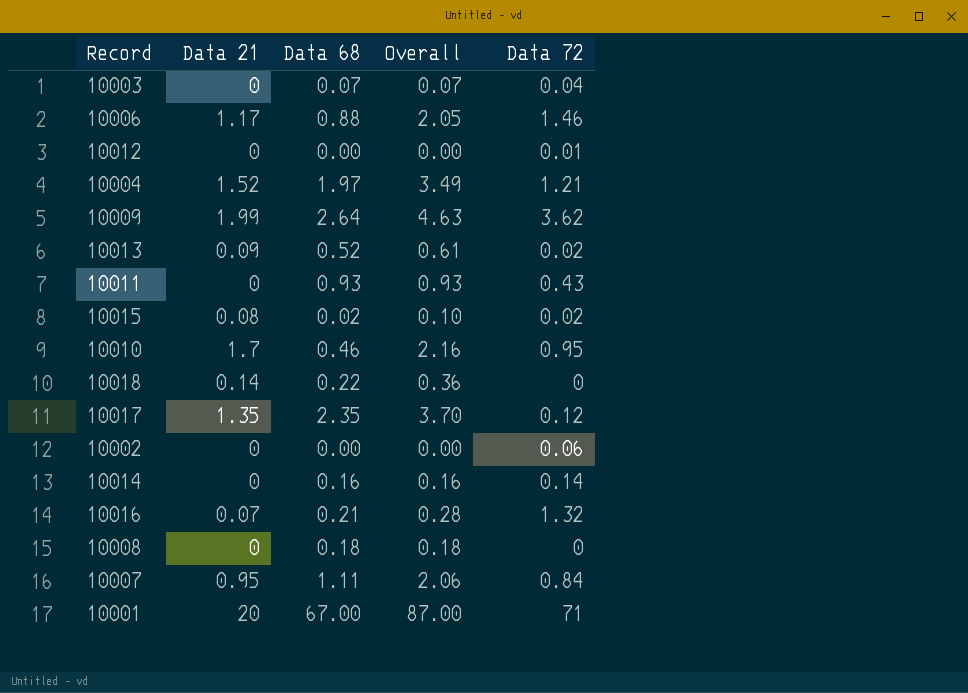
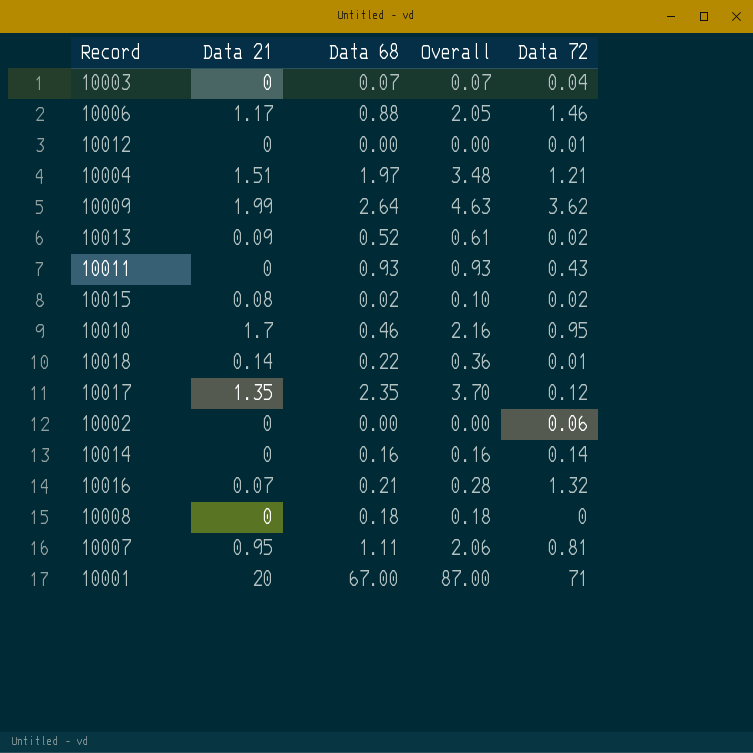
10004 | Data 21: 1.52 -> 1.51
10004 | Overall: 3.49 -> 3.48
10018 | Data 72: 0 -> 0.01
10007 | Data 72: 0.84 -> 0.81

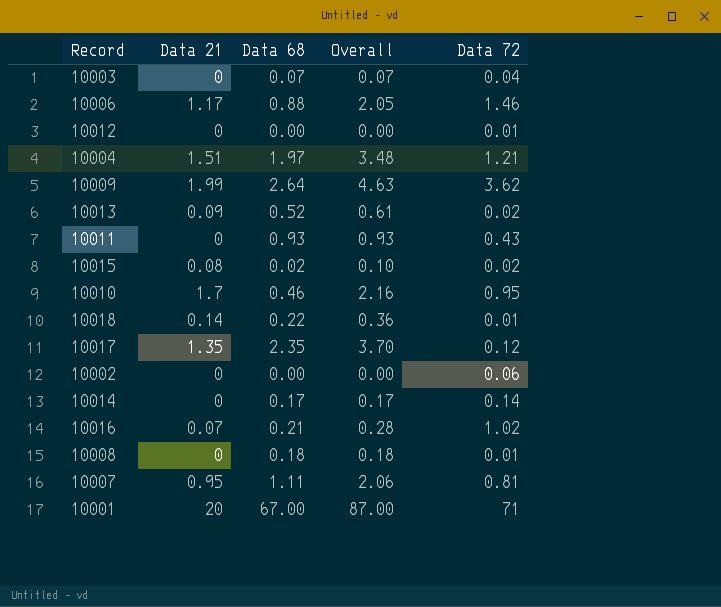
10014 | Data 68: 0.16 -> 0.17
10014 | Overall: 0.16 -> 0.17
10016 | Data 72: 1.32 -> 1.02
10008 | Data 72: 0 -> 0.01

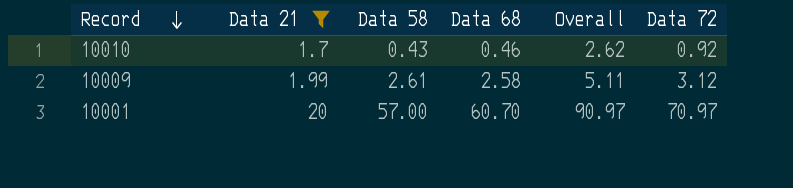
filter: none -> Data 21 >= 1.7
row order: none -> Record descending
column Data 58 | position: none -> 3
column Overall | formula: [Data 21] + [Data 68] -> [Data 21] + [Data 72]
10010 | Data 72: 0.95 -> 0.92
10009 | Data 68: 2.64 -> 2.58
10009 | Data 72: 3.62 -> 3.12
10001 | Data 68: 67.00 -> 60.70
10001 | Data 72: 71 -> 70.97

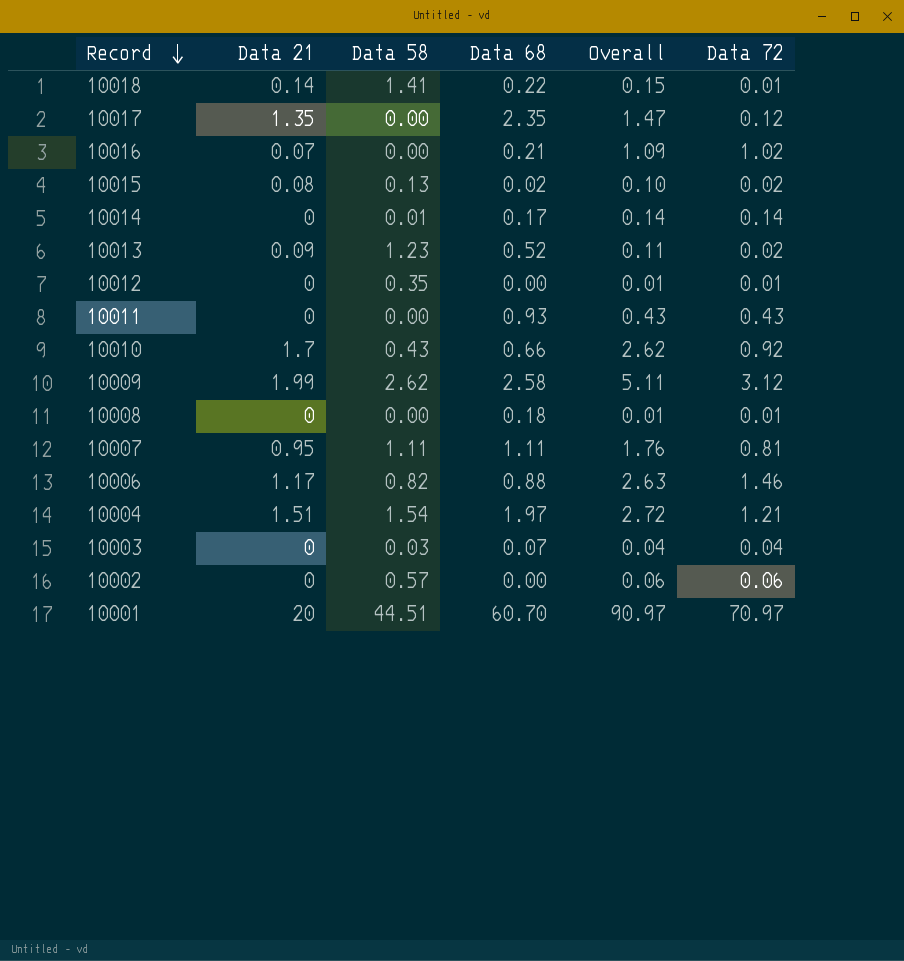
filter: Data 21 >= 1.7 -> none
10010 | Data 68: 0.46 -> 0.66
10009 | Data 58: 2.61 -> 2.62
10001 | Data 58: 57.00 -> 44.51

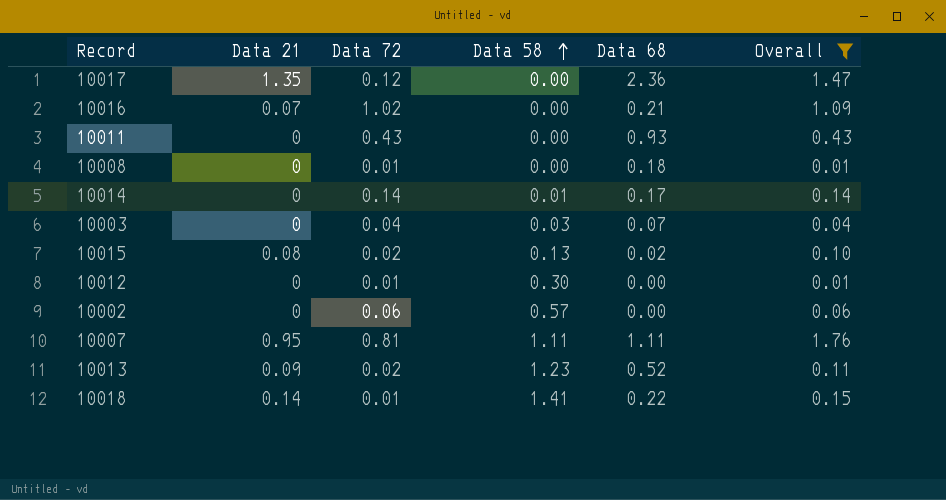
filter: none -> Overall <= 1.76
row order: Record descending -> Data 58 ascending
column Data 72 | position: 6 -> 3
10017 | Data 68: 2.35 -> 2.36
10012 | Data 58: 0.35 -> 0.30

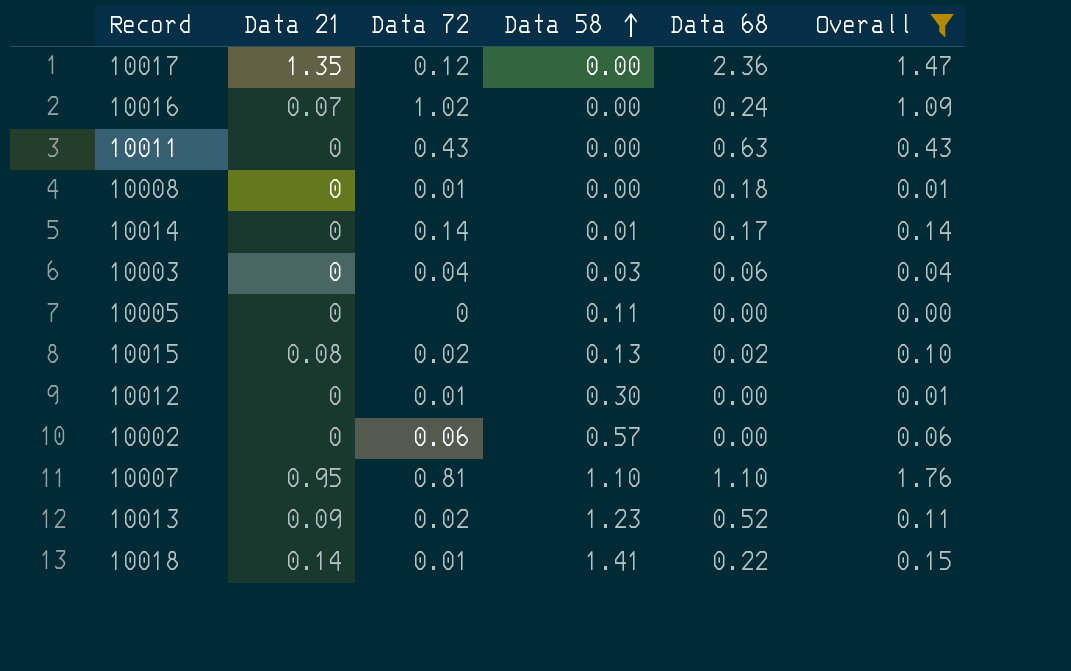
10016 | Data 68: 0.21 -> 0.24
10011 | Data 68: 0.93 -> 0.63
10003 | Data 68: 0.07 -> 0.06
row 10005: none -> 0 | 0 | 0.11 | 0.00 | 0.00
10007 | Data 58: 1.11 -> 1.10
10007 | Data 68: 1.11 -> 1.10

